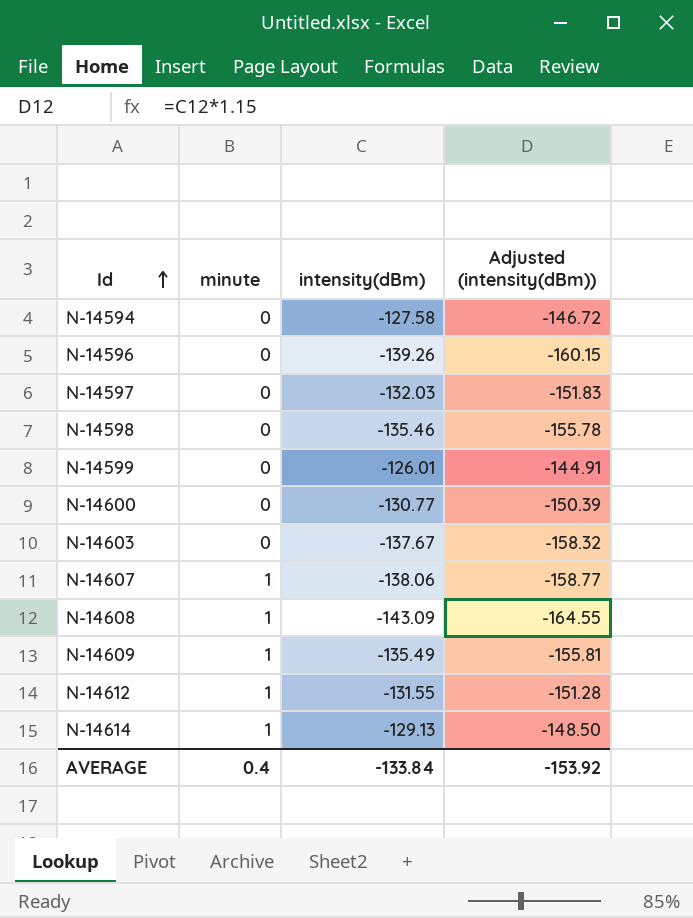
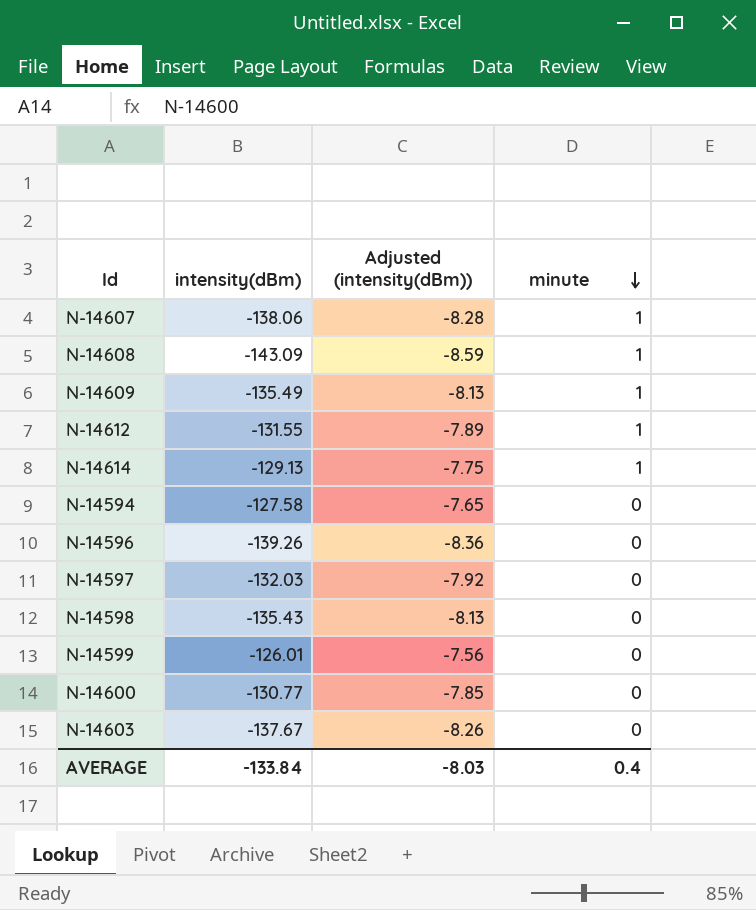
row order: Id ascending -> minute descending
column Adjusted (intensity(dBm)) | formula: [intensity(dBm)] * 1.15 -> [intensity(dBm)] * 0.06
column minute | position: 2 -> 4
N-14598 | intensity(dBm): -135.46 -> -135.43
AVERAGE | Adjusted (intensity(dBm)): -153.92 -> -8.03

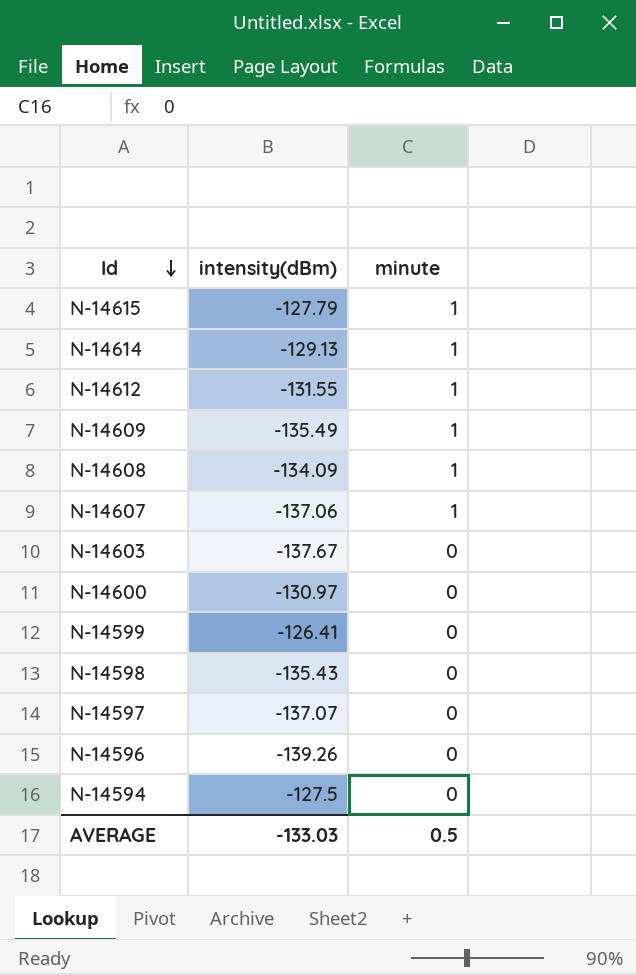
row order: minute descending -> Id descending
column Adjusted (intensity(dBm)) | formula: [intensity(dBm)] * 0.06 -> none
row N-14615: none -> -127.79 | 1
N-14608 | intensity(dBm): -143.09 -> -134.09
N-14607 | intensity(dBm): -138.06 -> -137.06
N-14600 | intensity(dBm): -130.77 -> -130.97
N-14599 | intensity(dBm): -126.01 -> -126.41
N-14597 | intensity(dBm): -132.03 -> -137.07
N-14594 | intensity(dBm): -127.58 -> -127.5
AVERAGE | intensity(dBm): -133.84 -> -133.03
AVERAGE | minute: 0.4 -> 0.5

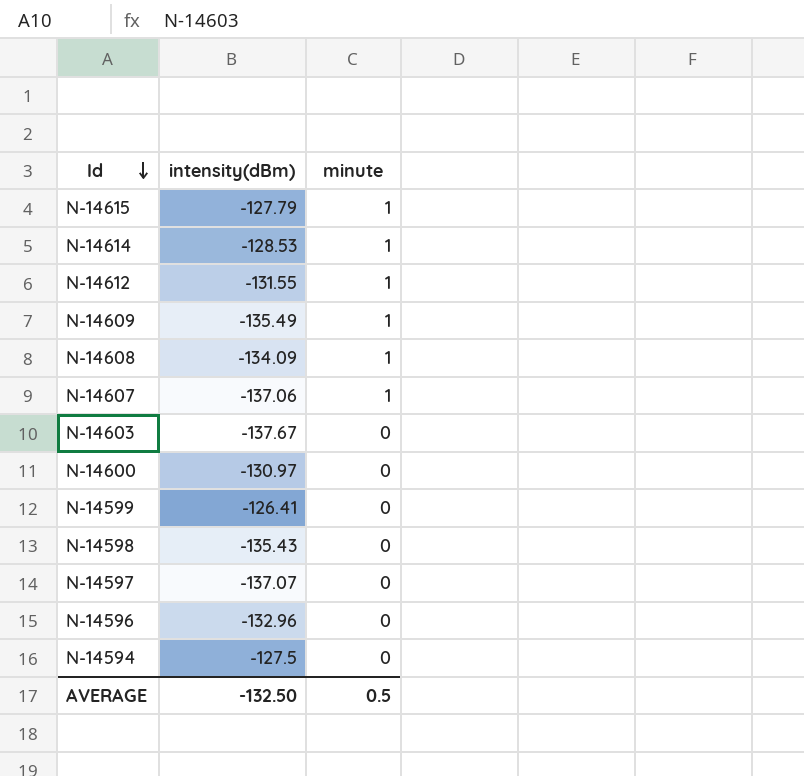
N-14614 | intensity(dBm): -129.13 -> -128.53
N-14596 | intensity(dBm): -139.26 -> -132.96
AVERAGE | intensity(dBm): -133.03 -> -132.50

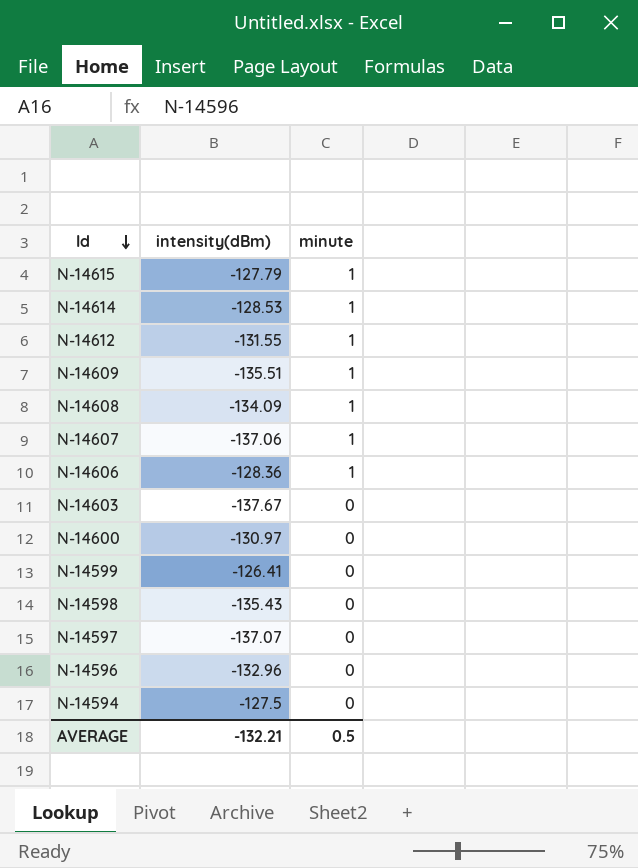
N-14609 | intensity(dBm): -135.49 -> -135.51
row N-14606: none -> -128.36 | 1
AVERAGE | intensity(dBm): -132.50 -> -132.21

